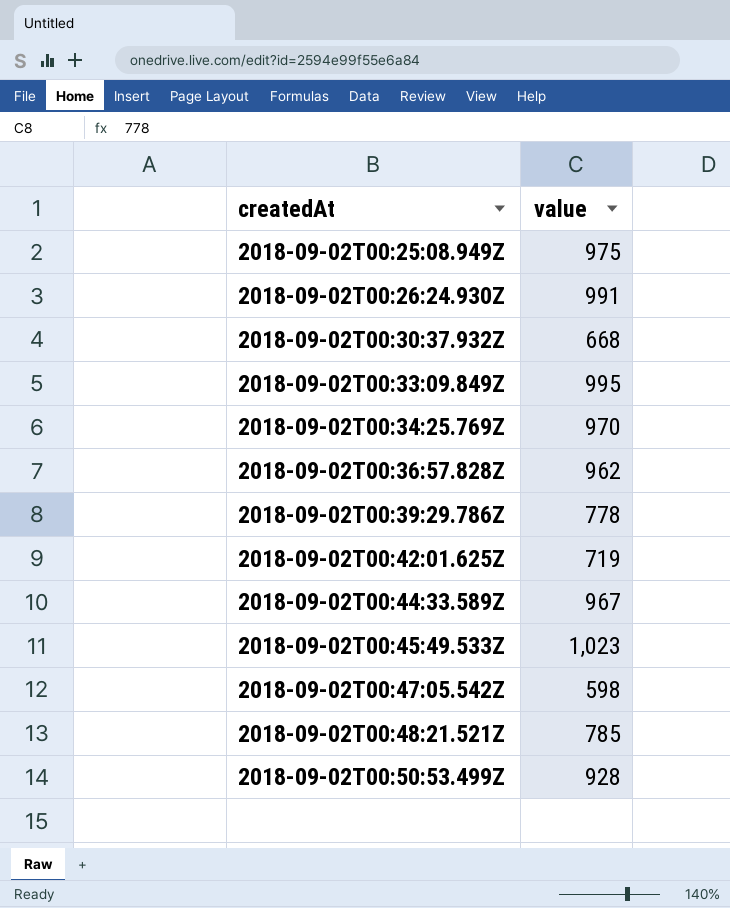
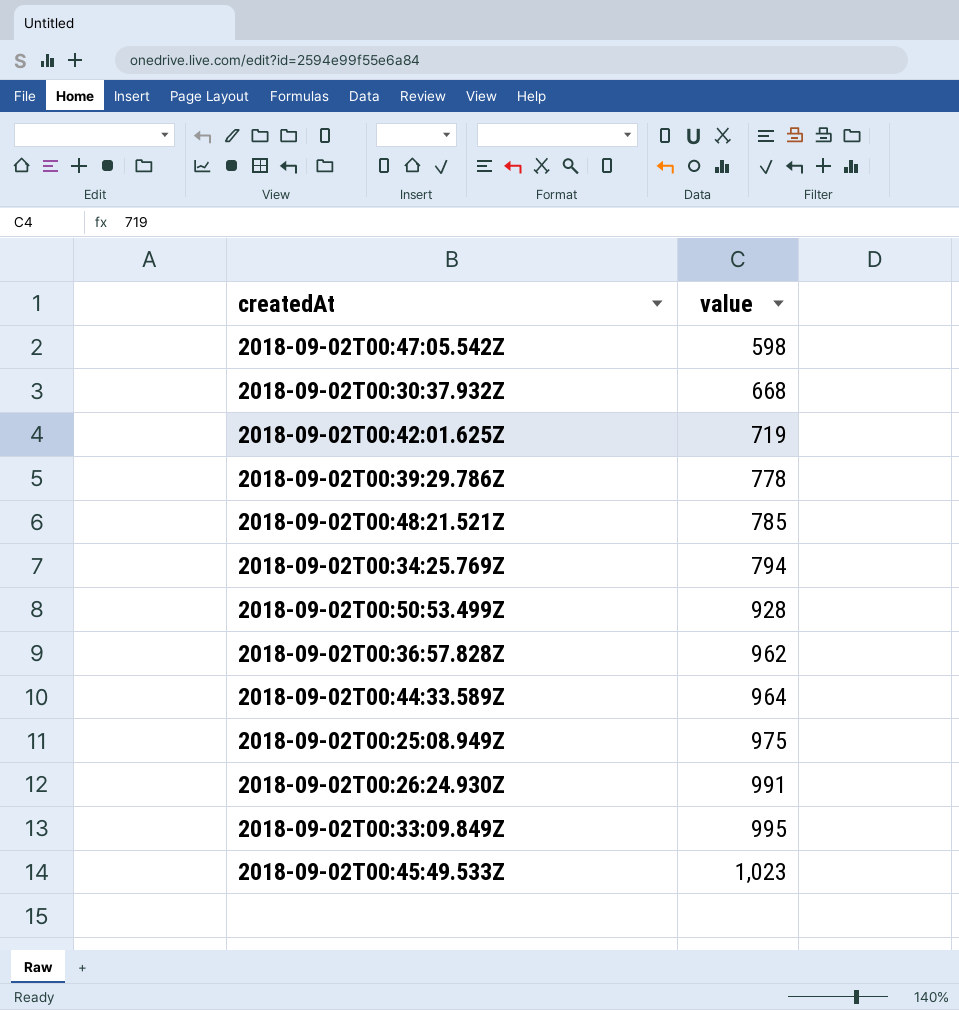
row order: createdAt ascending -> value ascending
2018-09-02T00:34:25.769Z | value: 970 -> 794
2018-09-02T00:44:33.589Z | value: 967 -> 964

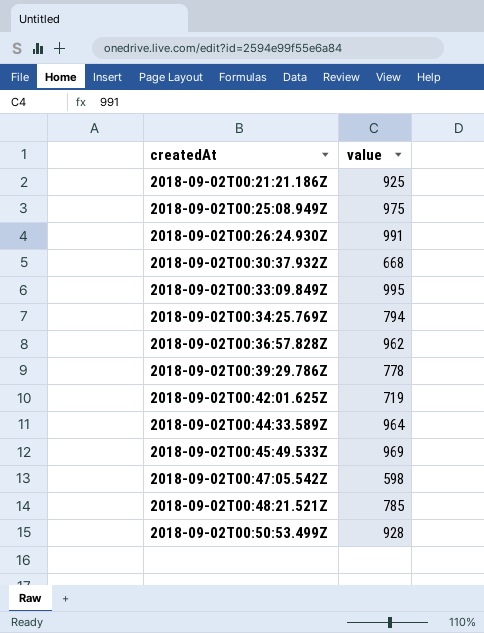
row order: value ascending -> createdAt ascending
row 2018-09-02T00:21:21.186Z: none -> 925
2018-09-02T00:45:49.533Z | value: 1,023 -> 969

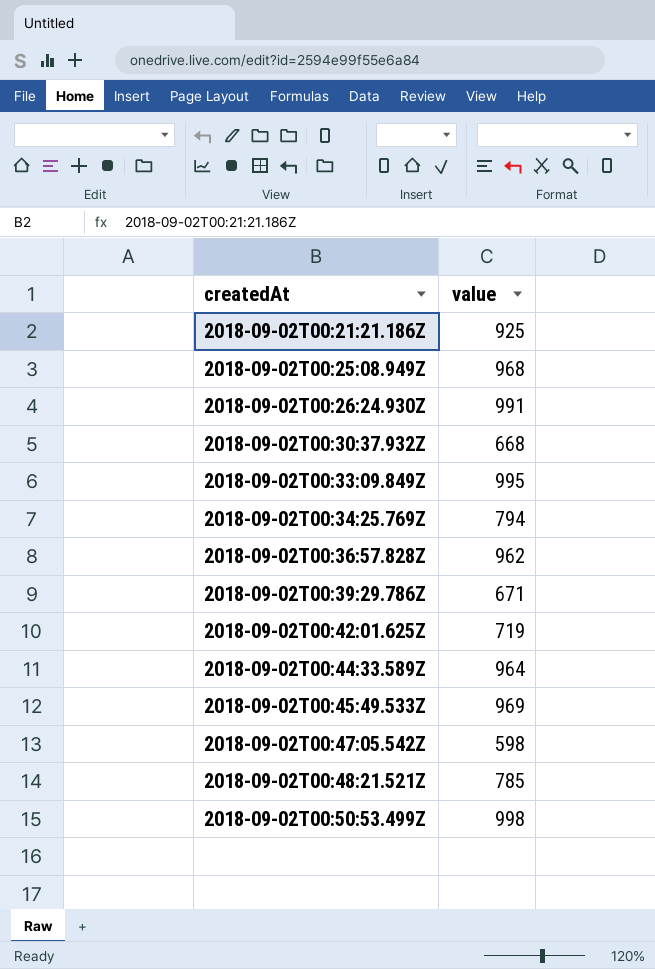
2018-09-02T00:25:08.949Z | value: 975 -> 968
2018-09-02T00:39:29.786Z | value: 778 -> 671
2018-09-02T00:50:53.499Z | value: 928 -> 998

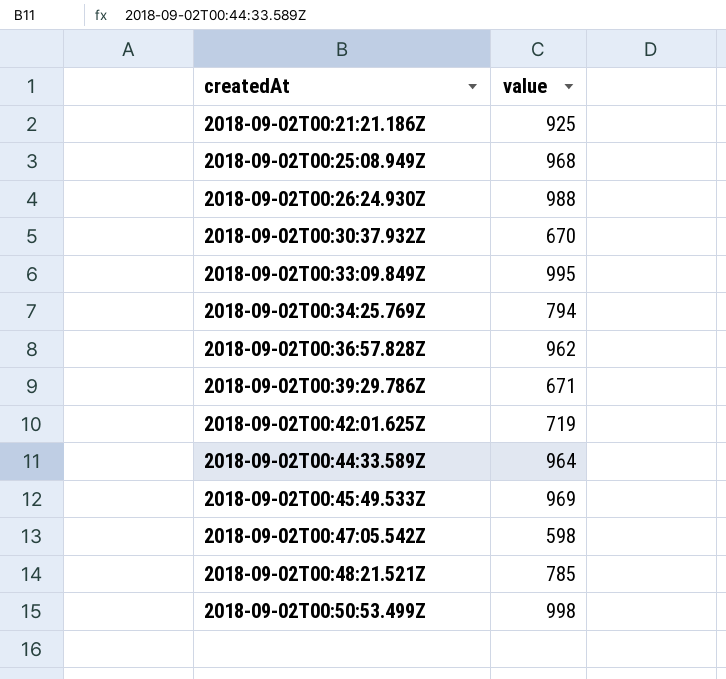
2018-09-02T00:26:24.930Z | value: 991 -> 988
2018-09-02T00:30:37.932Z | value: 668 -> 670

